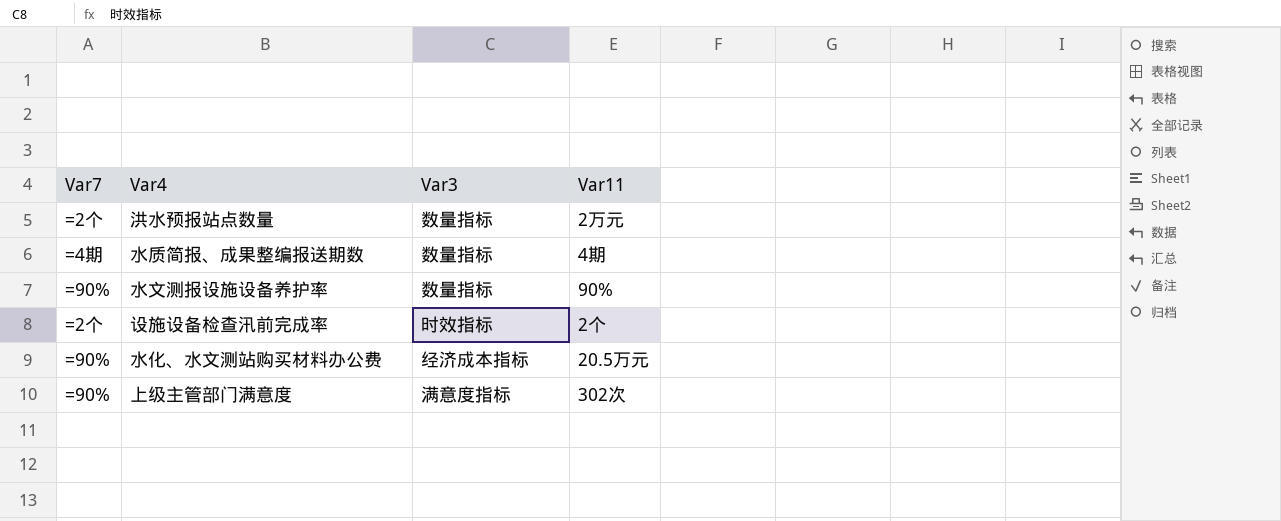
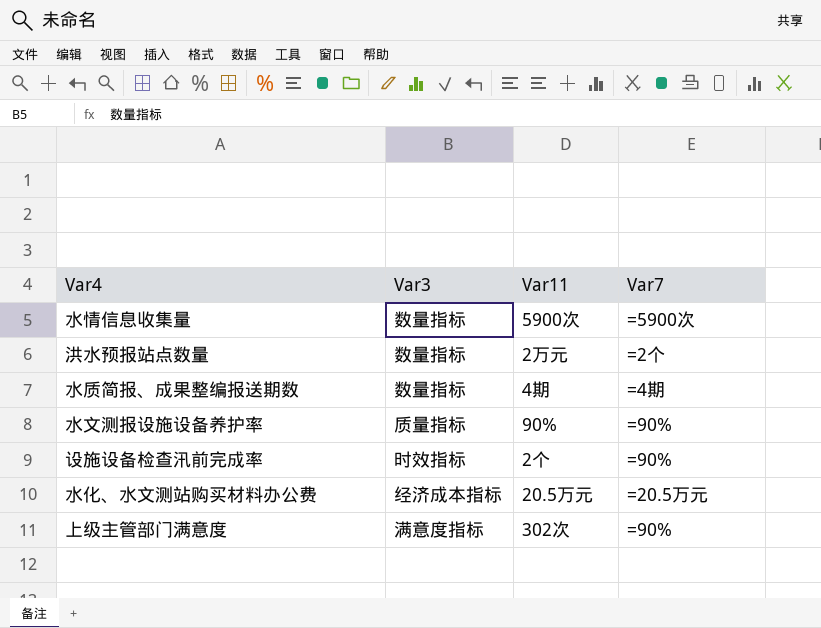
column Var7 | position: 1 -> 4
row 水情信息收集量: none -> 数量指标 | 5900次 | =5900次
水文测报设施设备养护率 | Var3: 数量指标 -> 质量指标
设施设备检查汛前完成率 | Var7: =2个 -> =90%
水化、水文测站购买材料办公费 | Var7: =90% -> =20.5万元

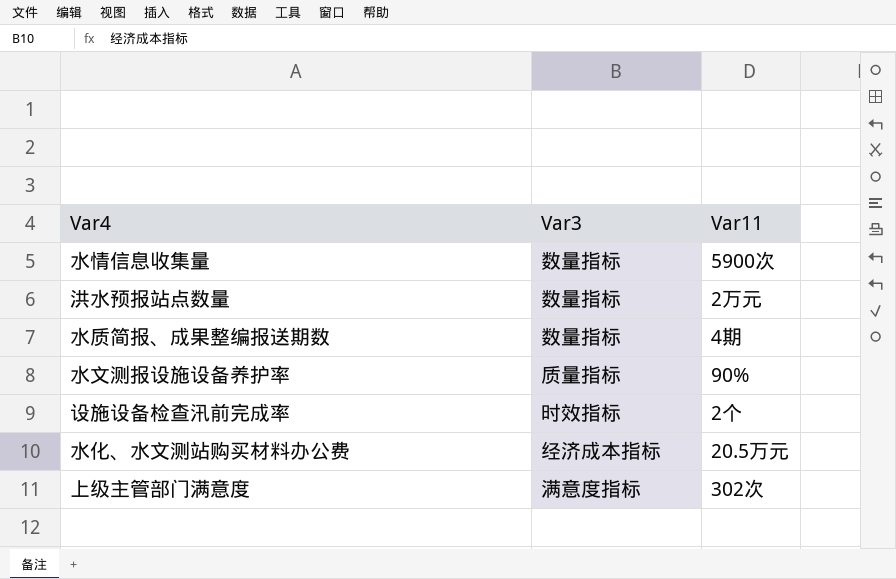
column Var7 | position: 4 -> none

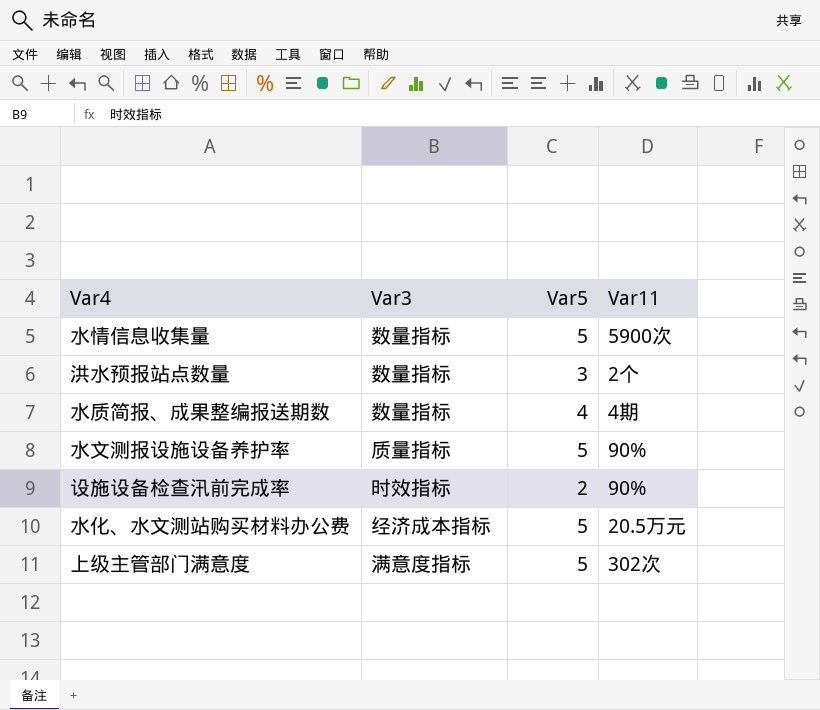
column Var5 | position: none -> 3
洪水预报站点数量 | Var11: 2万元 -> 2个
设施设备检查汛前完成率 | Var11: 2个 -> 90%

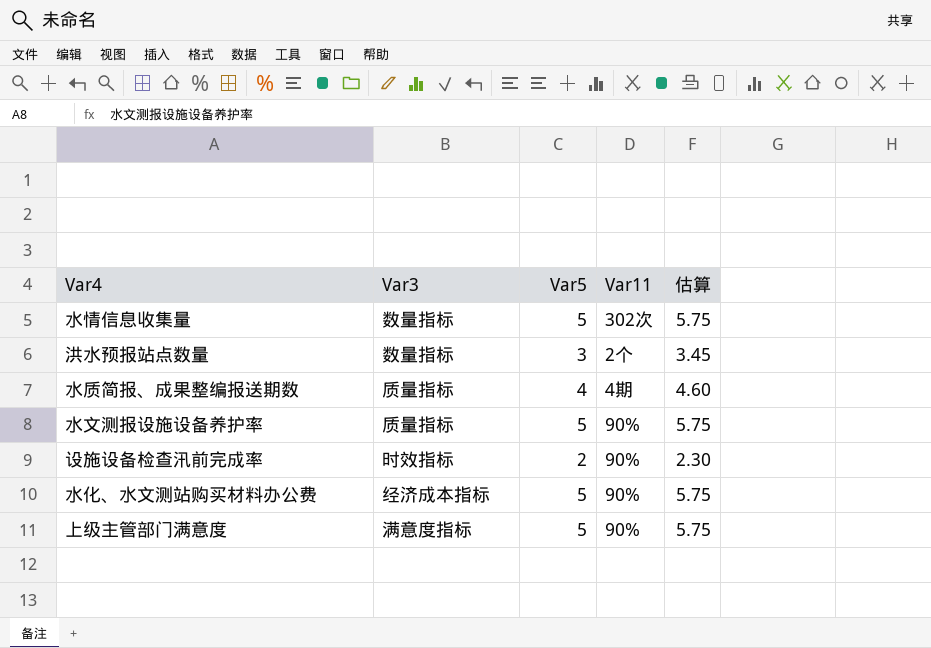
column 估算 | formula: none -> [Var5] * 1.15
水情信息收集量 | Var11: 5900次 -> 302次
水质简报、成果整编报送期数 | Var3: 数量指标 -> 质量指标
水化、水文测站购买材料办公费 | Var11: 20.5万元 -> 90%
上级主管部门满意度 | Var11: 302次 -> 90%

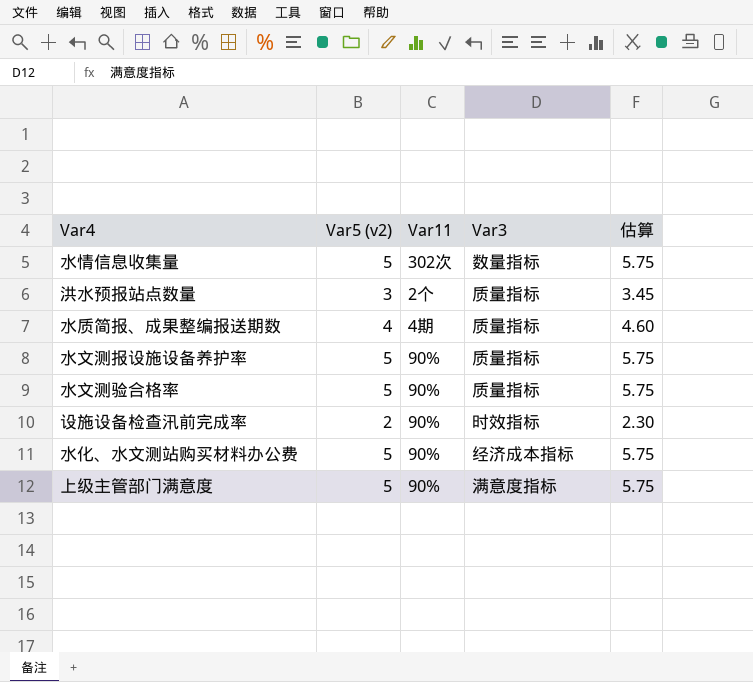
column name: Var5 -> Var5 (v2)
column Var3 | position: 2 -> 4
洪水预报站点数量 | Var3: 数量指标 -> 质量指标
row 水文测验合格率: none -> 5 | 90% | 质量指标 | 5.75

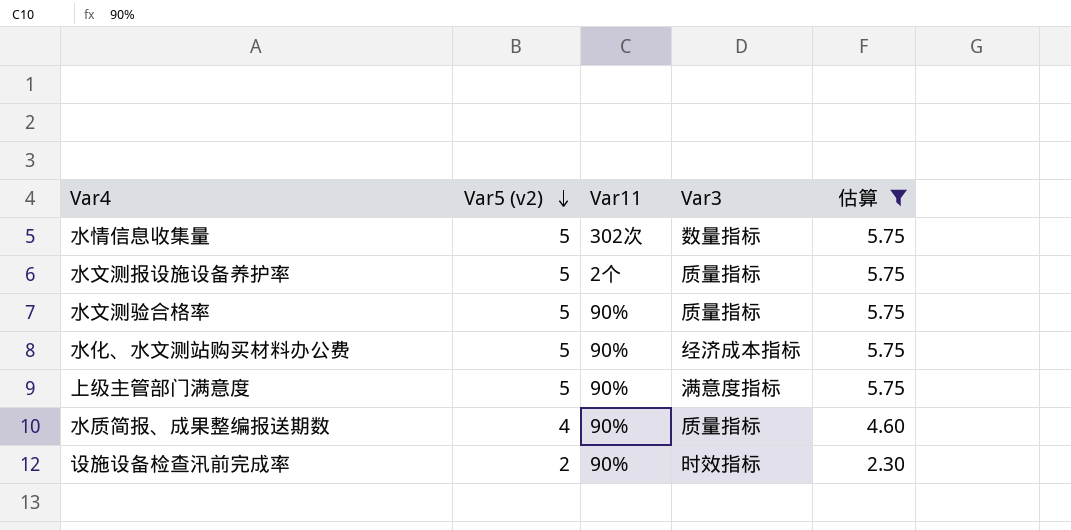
filter: none -> 估算 != 3.45
row order: none -> Var5 (v2) descending
水文测报设施设备养护率 | Var11: 90% -> 2个
水质简报、成果整编报送期数 | Var11: 4期 -> 90%

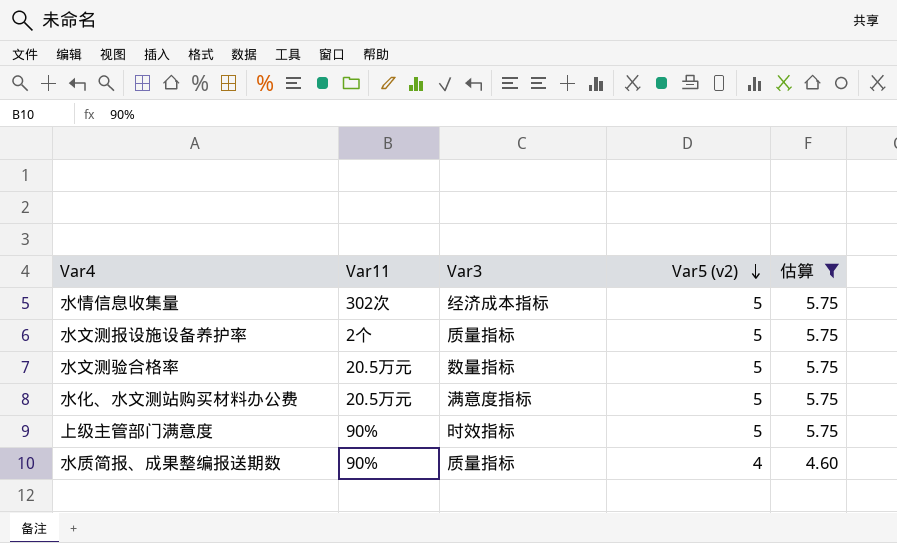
column Var5 (v2) | position: 2 -> 4
row 设施设备检查汛前完成率: 2 | 90% | 时效指标 | 2.30 -> none
水情信息收集量 | Var3: 数量指标 -> 经济成本指标
水文测验合格率 | Var11: 90% -> 20.5万元
水文测验合格率 | Var3: 质量指标 -> 数量指标
水化、水文测站购买材料办公费 | Var11: 90% -> 20.5万元
水化、水文测站购买材料办公费 | Var3: 经济成本指标 -> 满意度指标
上级主管部门满意度 | Var3: 满意度指标 -> 时效指标

